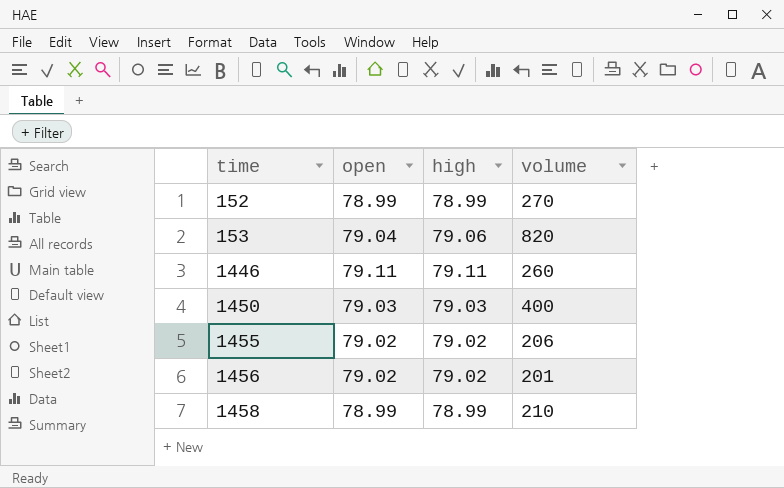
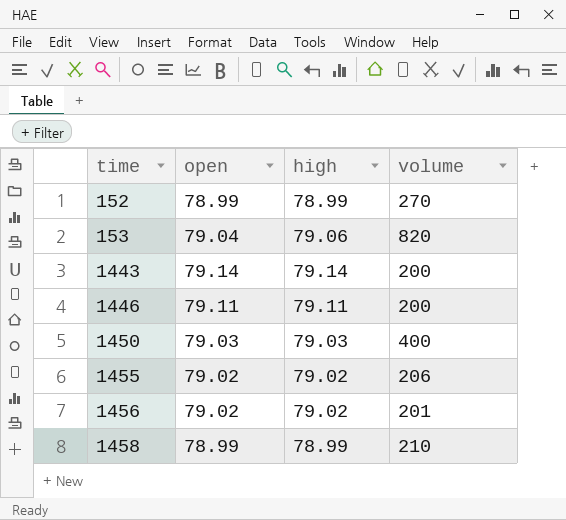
row 1443: none -> 79.14 | 79.14 | 200
1446 | volume: 260 -> 200

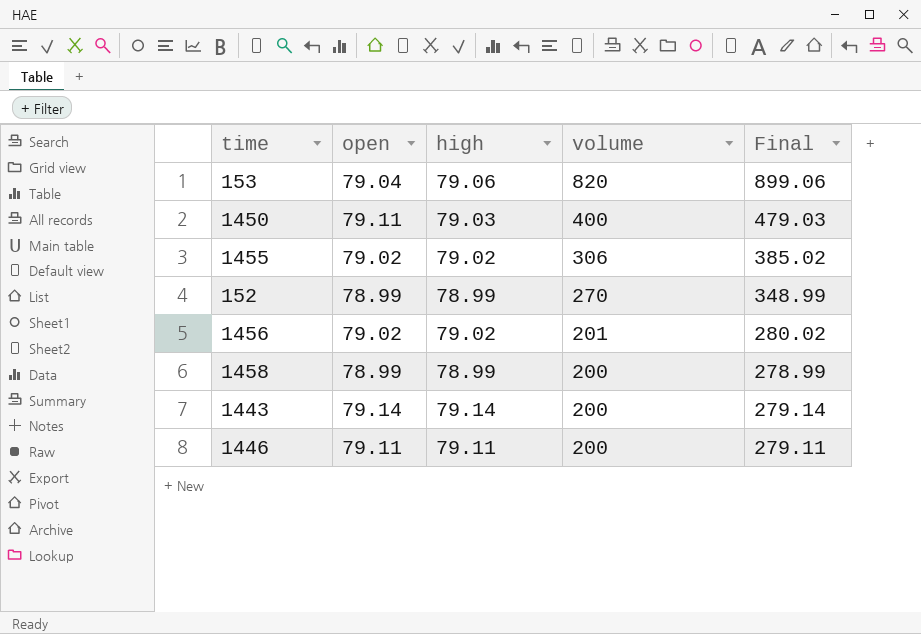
row order: time ascending -> volume descending
column Final | formula: none -> [high] + [volume]
1450 | open: 79.03 -> 79.11
1455 | volume: 206 -> 306
1458 | volume: 210 -> 200

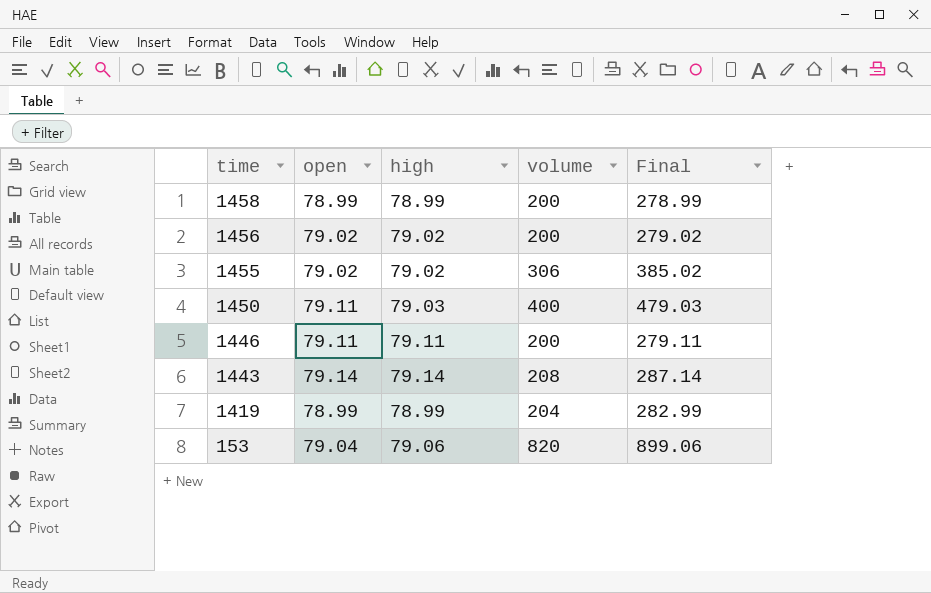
row order: volume descending -> time descending
row 152: 78.99 | 78.99 | 270 | 348.99 -> none
1456 | volume: 201 -> 200
1456 | Final: 280.02 -> 279.02
1443 | volume: 200 -> 208
1443 | Final: 279.14 -> 287.14
row 1419: none -> 78.99 | 78.99 | 204 | 282.99

